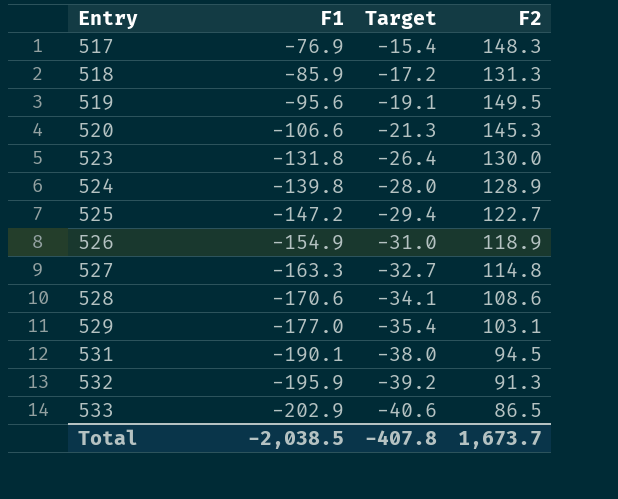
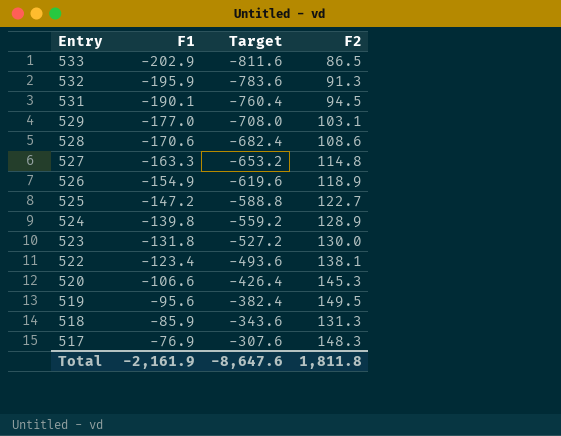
row order: Entry ascending -> Entry descending
column Target | formula: [F1] * 0.2 -> [F1] * 4
row 522: none -> -123.4 | -493.6 | 138.1
Total | F1: -2,038.5 -> -2,161.9
Total | Target: -407.8 -> -8,647.6
Total | F2: 1,673.7 -> 1,811.8

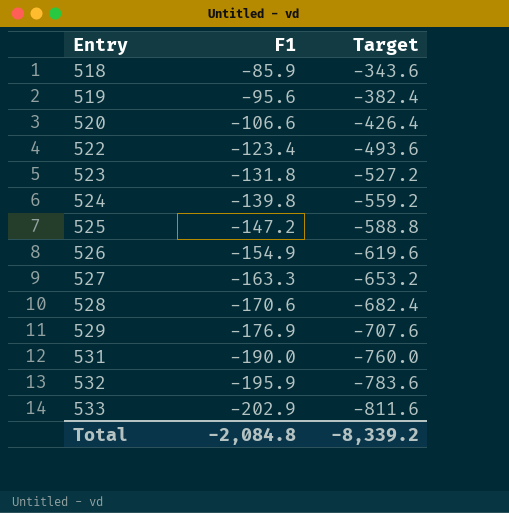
row order: Entry descending -> Entry ascending
column F2 | position: 4 -> none
row 517: -76.9 | -307.6 | 148.3 -> none
529 | F1: -177.0 -> -176.9
529 | Target: -708.0 -> -707.6
531 | F1: -190.1 -> -190.0
531 | Target: -760.4 -> -760.0
Total | F1: -2,161.9 -> -2,084.8
Total | Target: -8,647.6 -> -8,339.2

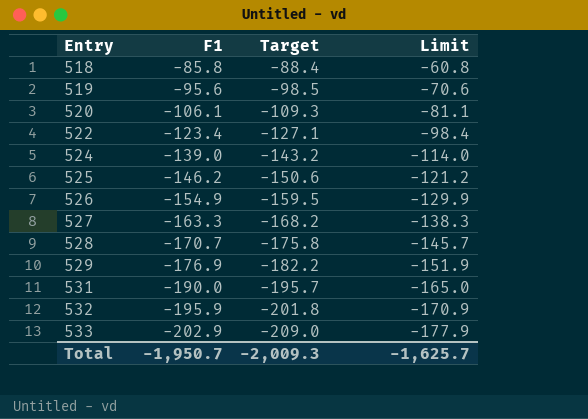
column Target | formula: [F1] * 4 -> [F1] * 1.03
column Limit | formula: none -> [F1] + 25
row 523: -131.8 | -527.2 -> none
518 | F1: -85.9 -> -85.8
520 | F1: -106.6 -> -106.1
524 | F1: -139.8 -> -139.0
525 | F1: -147.2 -> -146.2
528 | F1: -170.6 -> -170.7
Total | F1: -2,084.8 -> -1,950.7
Total | Target: -8,339.2 -> -2,009.3

